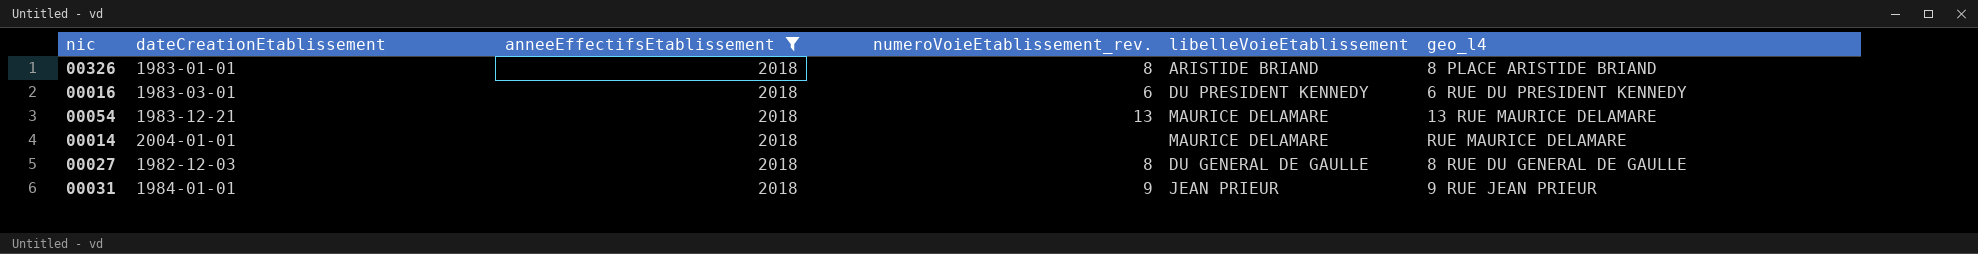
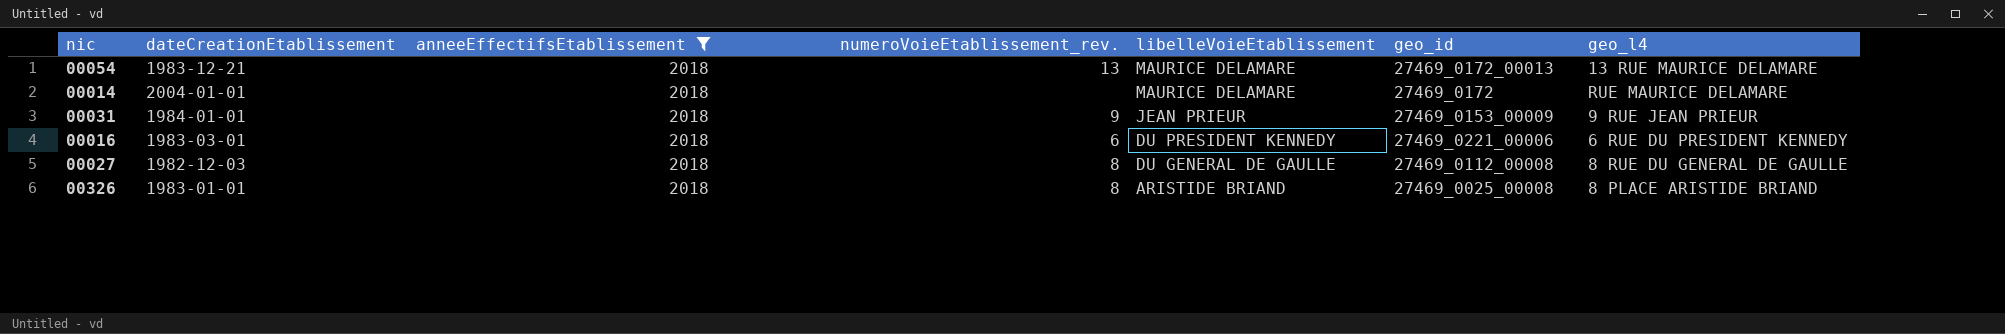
row order: none -> libelleVoieEtablissement descending
column geo_id | position: none -> 6

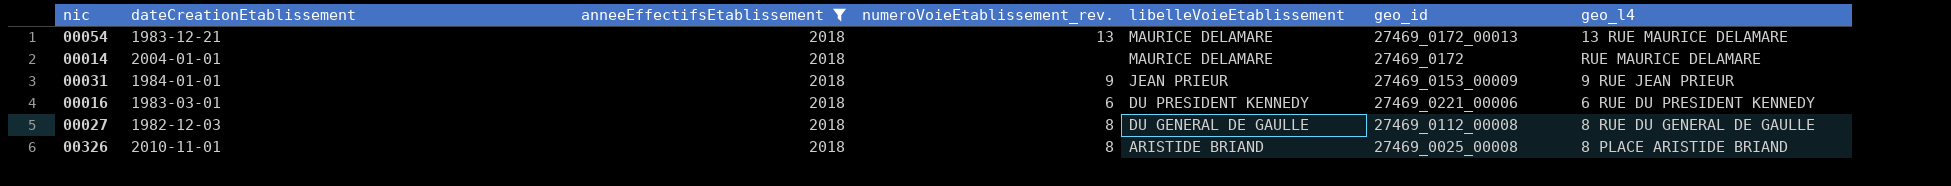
00326 | dateCreationEtablissement: 1983-01-01 -> 2010-11-01

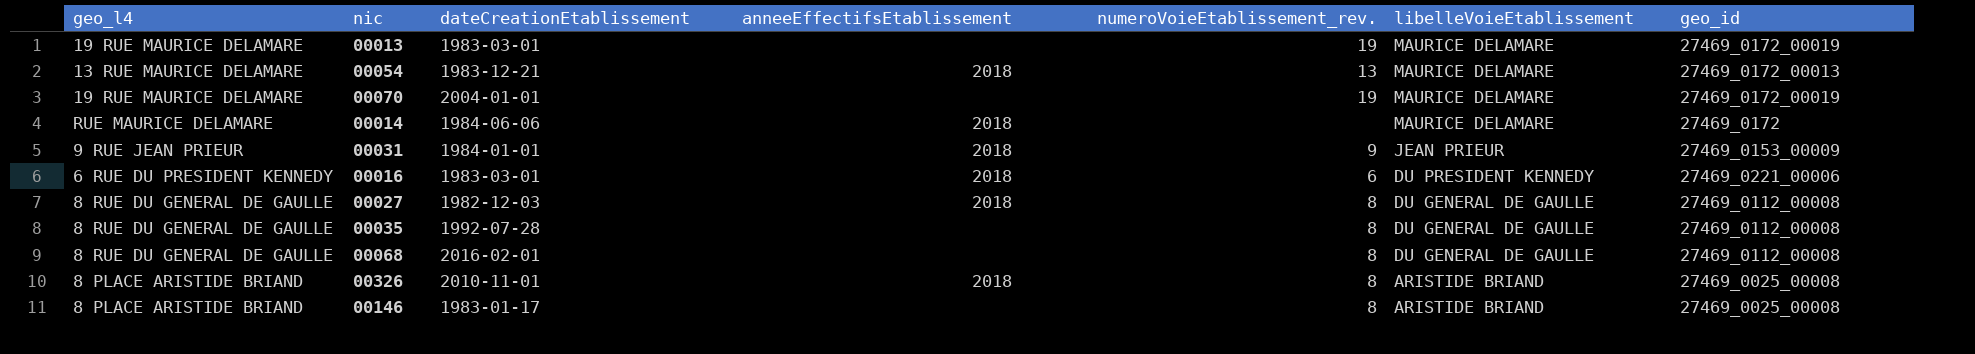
filter: anneeEffectifsEtablissement = 2018 -> none
column geo_l4 | position: 7 -> 1
00014 | dateCreationEtablissement: 2004-01-01 -> 1984-06-06

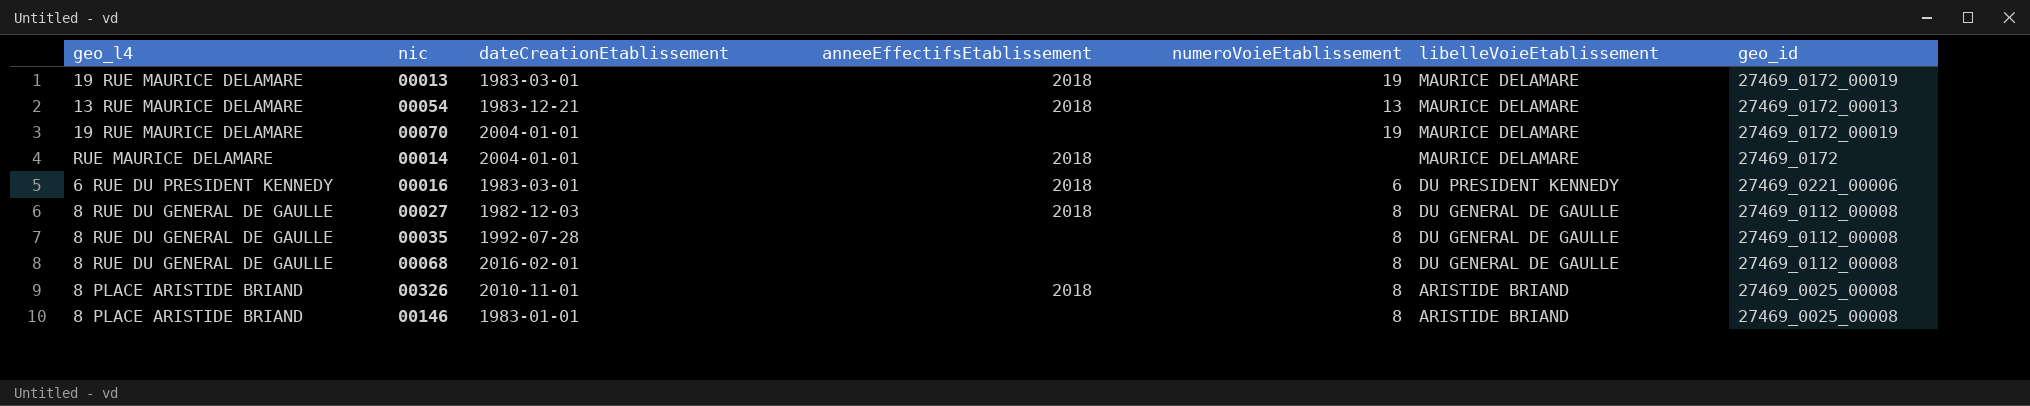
column name: numeroVoieEtablissement_rev. -> numeroVoieEtablissement
row 00031: 9 RUE JEAN PRIEUR | 1984-01-01 | 2018 | 9 | JEAN PRIEUR | 27469_0153_00009 -> none
00013 | anneeEffectifsEtablissement: none -> 2018
00014 | dateCreationEtablissement: 1984-06-06 -> 2004-01-01
00146 | dateCreationEtablissement: 1983-01-17 -> 1983-01-01

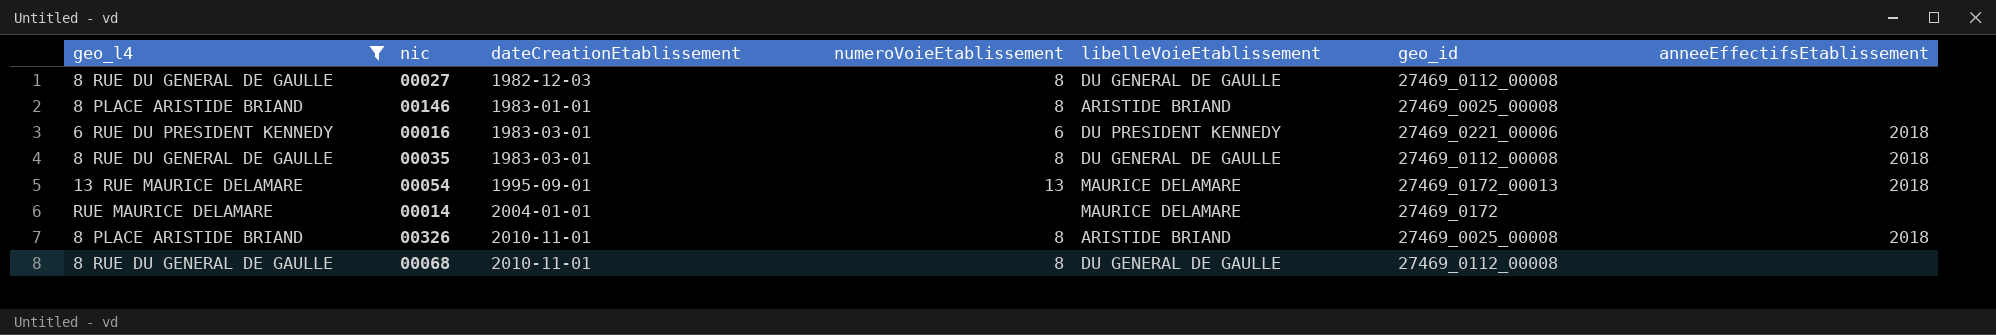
filter: none -> geo_l4 != 19 RUE MAURICE DELAMARE
row order: libelleVoieEtablissement descending -> dateCreationEtablissement ascending
column anneeEffectifsEtablissement | position: 4 -> 7
00027 | anneeEffectifsEtablissement: 2018 -> none
00035 | dateCreationEtablissement: 1992-07-28 -> 1983-03-01
00035 | anneeEffectifsEtablissement: none -> 2018
00054 | dateCreationEtablissement: 1983-12-21 -> 1995-09-01
00014 | anneeEffectifsEtablissement: 2018 -> none
00068 | dateCreationEtablissement: 2016-02-01 -> 2010-11-01

